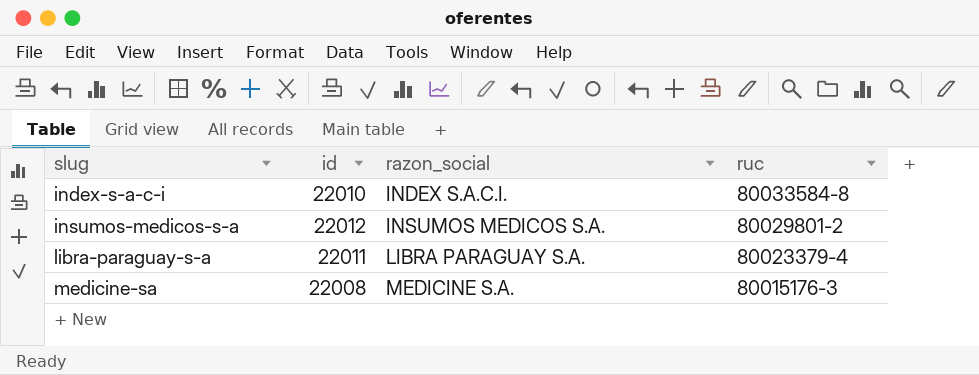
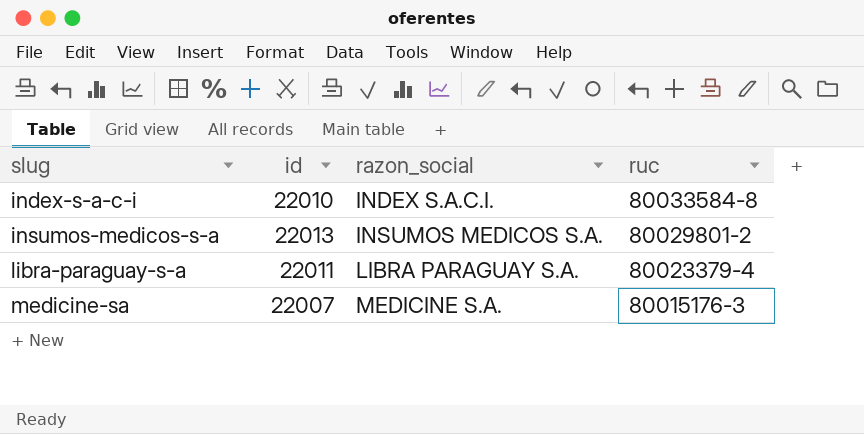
insumos-medicos-s-a | id: 22012 -> 22013
medicine-sa | id: 22008 -> 22007

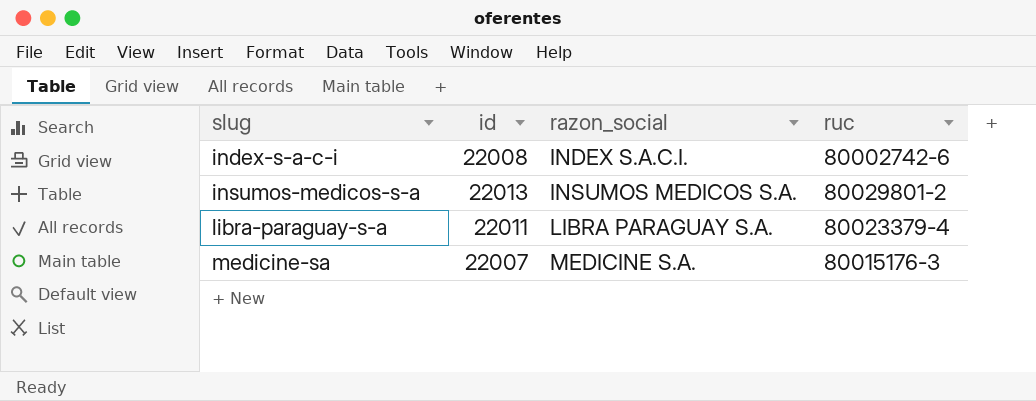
index-s-a-c-i | id: 22010 -> 22008
index-s-a-c-i | ruc: 80033584-8 -> 80002742-6

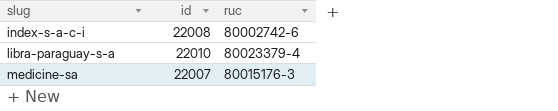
column razon_social | position: 3 -> none
row insumos-medicos-s-a: 22013 | INSUMOS MEDICOS S.A. | 80029801-2 -> none
libra-paraguay-s-a | id: 22011 -> 22010

